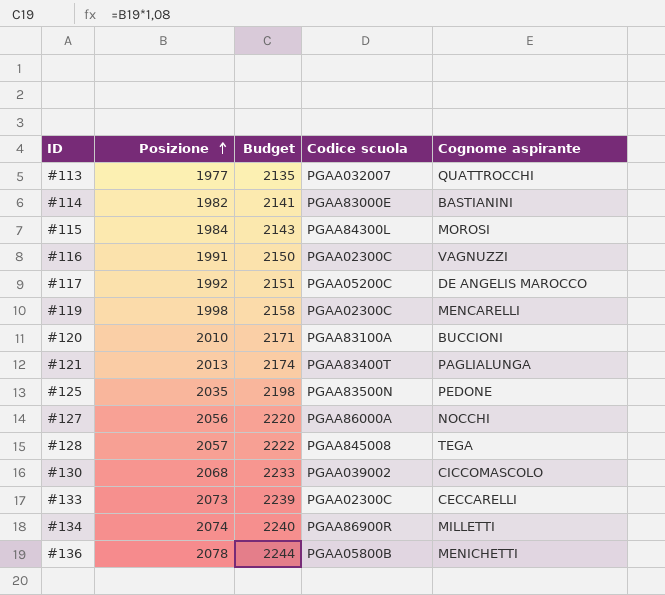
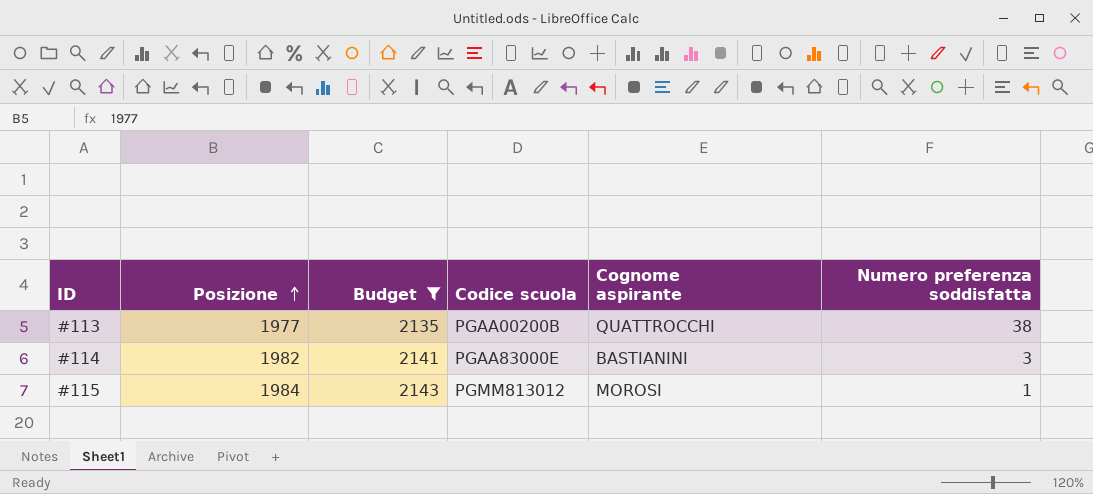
filter: none -> Budget <= 2143
column Numero preferenza soddisfatta | position: none -> 6
#113 | Codice scuola: PGAA032007 -> PGAA00200B
#115 | Codice scuola: PGAA84300L -> PGMM813012

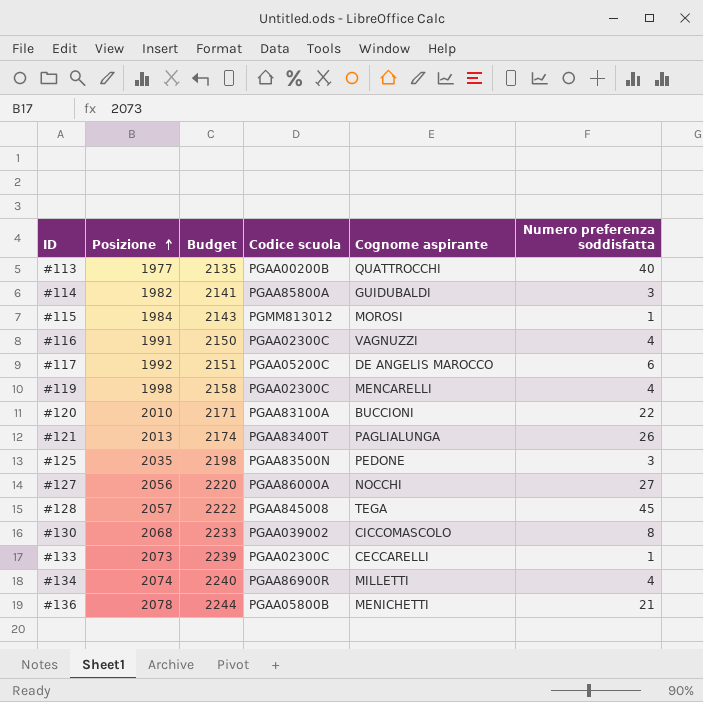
filter: Budget <= 2143 -> none
#113 | Numero preferenza soddisfatta: 38 -> 40
#114 | Codice scuola: PGAA83000E -> PGAA85800A
#114 | Cognome aspirante: BASTIANINI -> GUIDUBALDI

